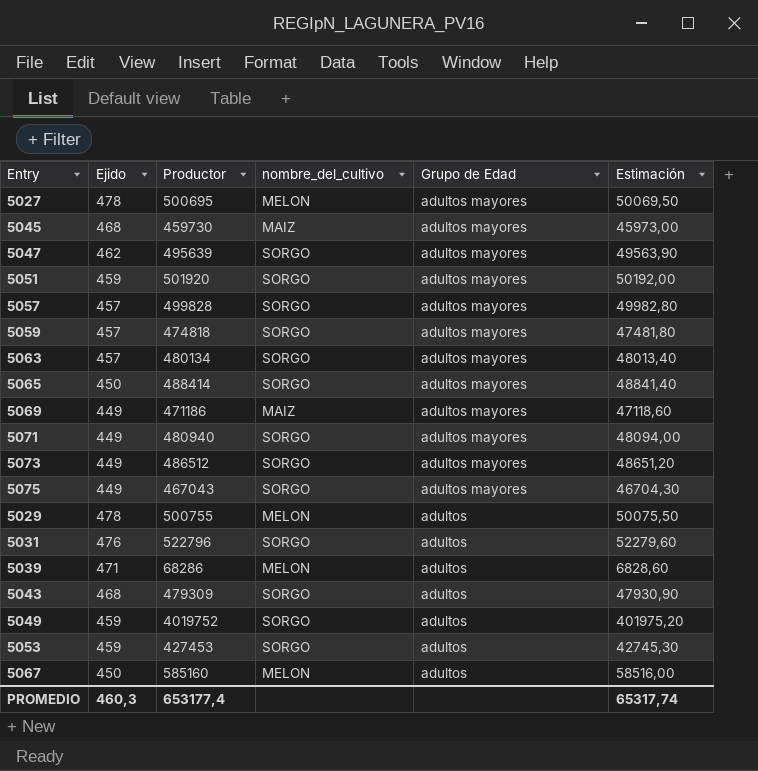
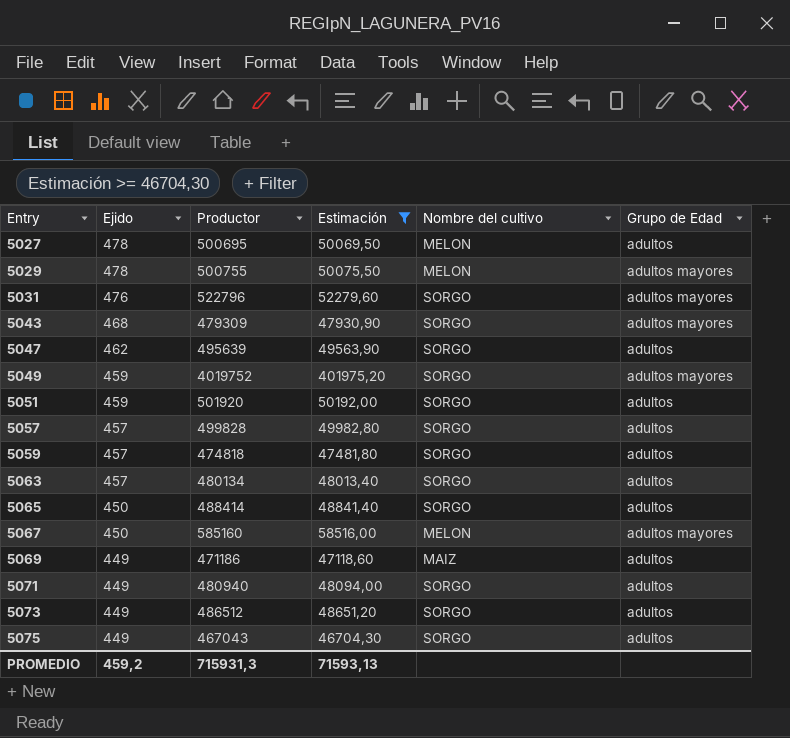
filter: none -> Estimación >= 46704,30
row order: Grupo de Edad descending -> Entry ascending
column Estimación | position: 6 -> 4
column name: nombre_del_cultivo -> Nombre del cultivo
5027 | Grupo de Edad: adultos mayores -> adultos
5029 | Grupo de Edad: adultos -> adultos mayores
5031 | Grupo de Edad: adultos -> adultos mayores
5043 | Grupo de Edad: adultos -> adultos mayores
5047 | Grupo de Edad: adultos mayores -> adultos
5049 | Grupo de Edad: adultos -> adultos mayores
5051 | Grupo de Edad: adultos mayores -> adultos
5057 | Grupo de Edad: adultos mayores -> adultos
5059 | Grupo de Edad: adultos mayores -> adultos
5063 | Grupo de Edad: adultos mayores -> adultos
5065 | Grupo de Edad: adultos mayores -> adultos
5067 | Grupo de Edad: adultos -> adultos mayores
5069 | Grupo de Edad: adultos mayores -> adultos
5071 | Grupo de Edad: adultos mayores -> adultos
5073 | Grupo de Edad: adultos mayores -> adultos
5075 | Grupo de Edad: adultos mayores -> adultos
PROMEDIO | Ejido: 460,3 -> 459,2
PROMEDIO | Productor: 653177,4 -> 715931,3
PROMEDIO | Estimación: 65317,74 -> 71593,13

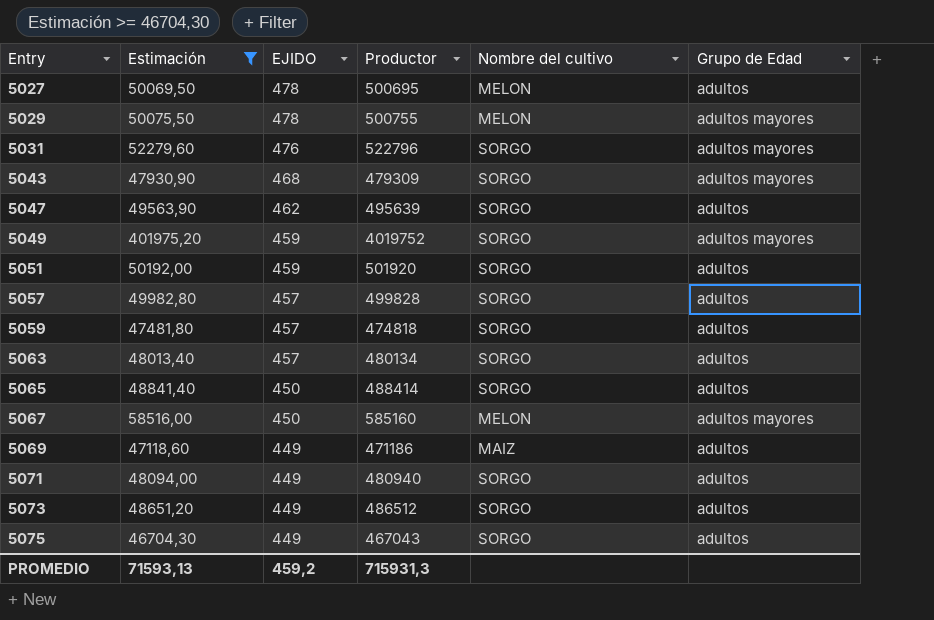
column Estimación | position: 4 -> 2
column name: Ejido -> EJIDO

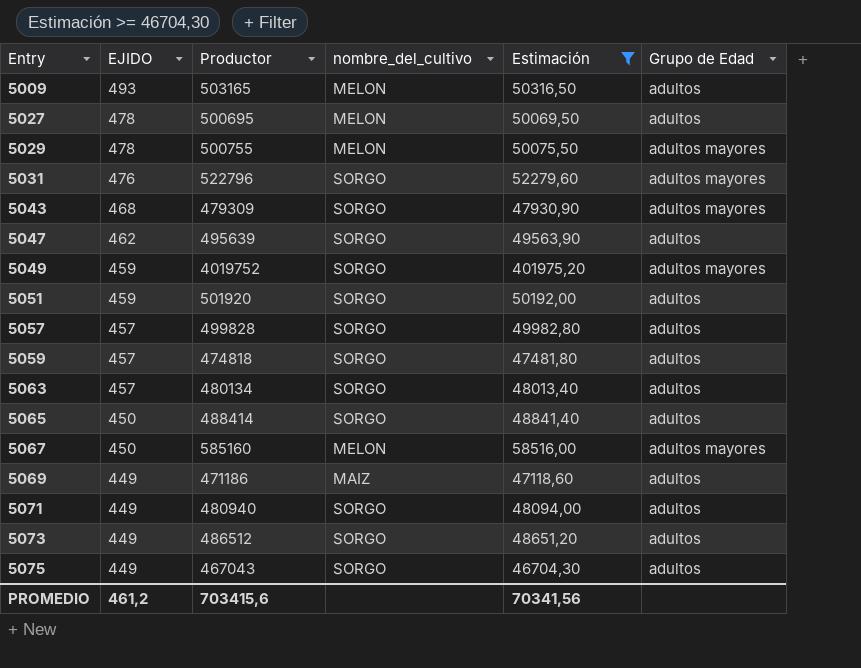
column name: Nombre del cultivo -> nombre_del_cultivo
column Estimación | position: 2 -> 5
row 5009: none -> 493 | 503165 | MELON | 50316,50 | adultos
PROMEDIO | EJIDO: 459,2 -> 461,2
PROMEDIO | Productor: 715931,3 -> 703415,6
PROMEDIO | Estimación: 71593,13 -> 70341,56

